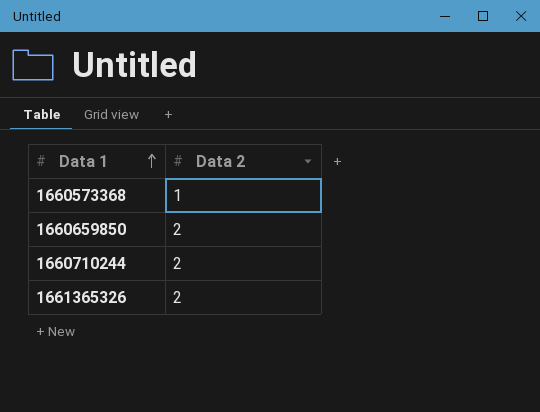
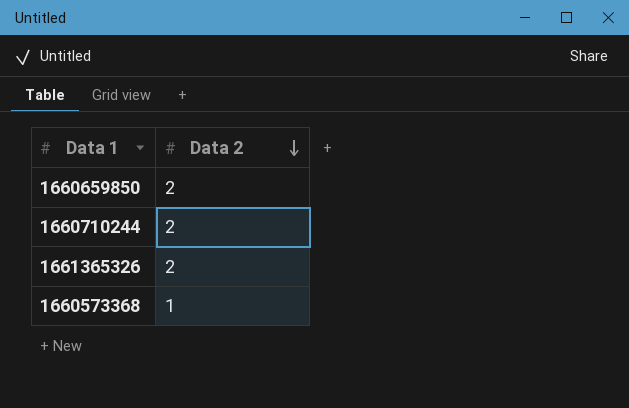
row order: Data 1 ascending -> Data 2 descending

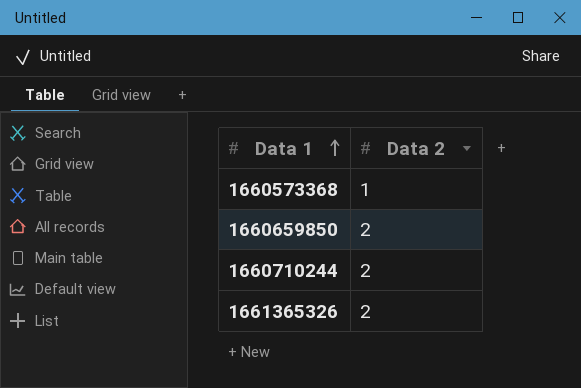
row order: Data 2 descending -> Data 1 ascending

